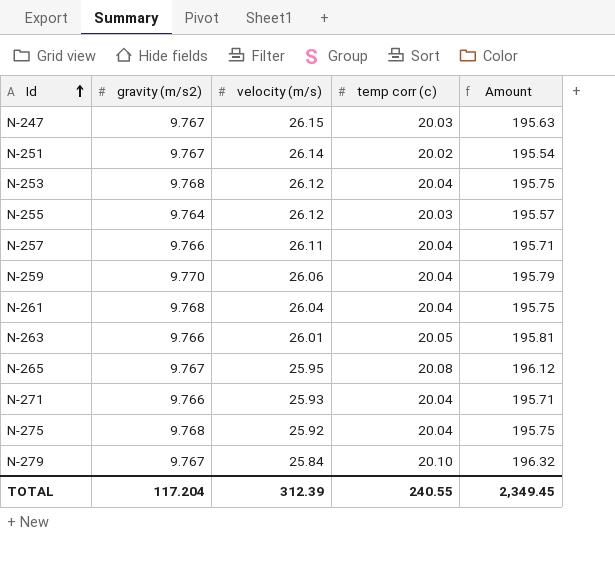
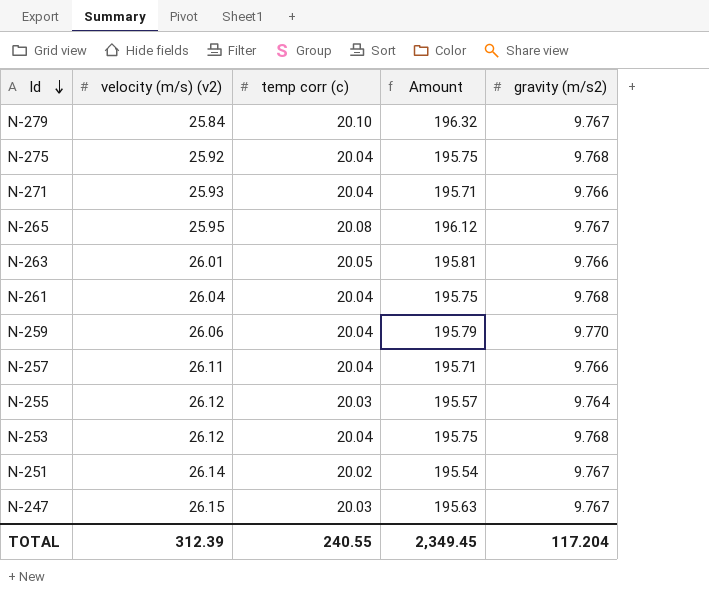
row order: Id ascending -> Id descending
column name: velocity (m/s) -> velocity (m/s) (v2)
column gravity (m/s2) | position: 2 -> 5

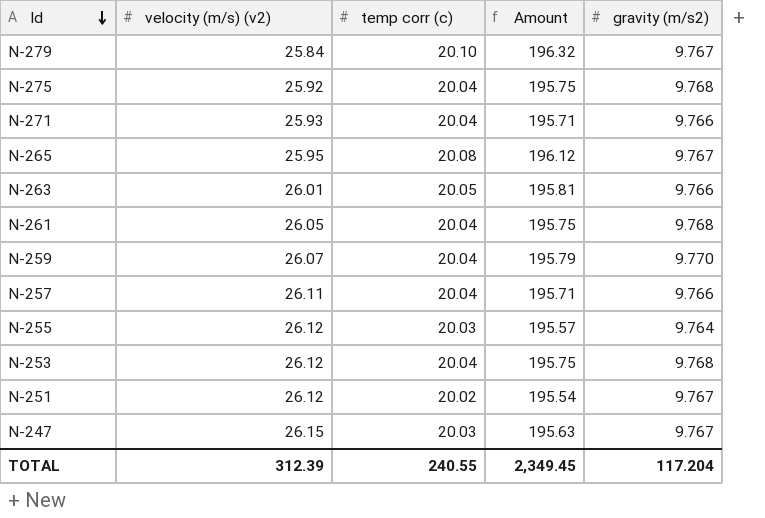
N-261 | velocity (m/s) (v2): 26.04 -> 26.05
N-259 | velocity (m/s) (v2): 26.06 -> 26.07
N-251 | velocity (m/s) (v2): 26.14 -> 26.12

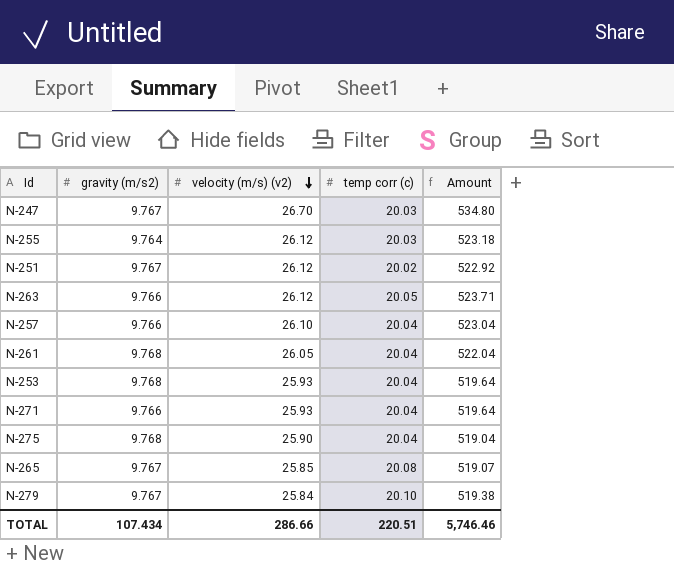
row order: Id descending -> velocity (m/s) (v2) descending
column gravity (m/s2) | position: 5 -> 2
column Amount | formula: [temp corr (c)] * [gravity (m/s2)] -> [velocity (m/s) (v2)] * [temp corr (c)]
row N-259: 26.07 | 20.04 | 195.79 | 9.770 -> none
N-247 | velocity (m/s) (v2): 26.15 -> 26.70
N-263 | velocity (m/s) (v2): 26.01 -> 26.12
N-257 | velocity (m/s) (v2): 26.11 -> 26.10
N-253 | velocity (m/s) (v2): 26.12 -> 25.93
N-275 | velocity (m/s) (v2): 25.92 -> 25.90
N-265 | velocity (m/s) (v2): 25.95 -> 25.85
TOTAL | gravity (m/s2): 117.204 -> 107.434
TOTAL | velocity (m/s) (v2): 312.39 -> 286.66
TOTAL | temp corr (c): 240.55 -> 220.51
TOTAL | Amount: 2,349.45 -> 5,746.46

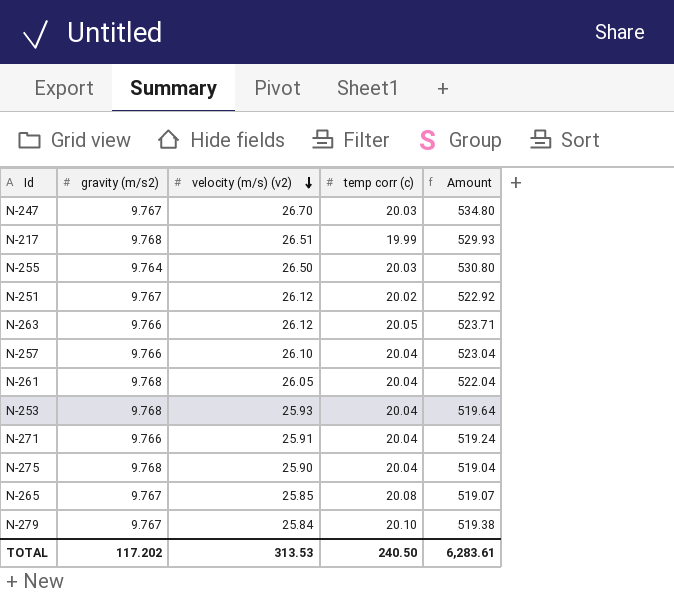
row N-217: none -> 9.768 | 26.51 | 19.99 | 529.93
N-255 | velocity (m/s) (v2): 26.12 -> 26.50
N-255 | Amount: 523.18 -> 530.80
N-271 | velocity (m/s) (v2): 25.93 -> 25.91
N-271 | Amount: 519.64 -> 519.24
TOTAL | gravity (m/s2): 107.434 -> 117.202
TOTAL | velocity (m/s) (v2): 286.66 -> 313.53
TOTAL | temp corr (c): 220.51 -> 240.50
TOTAL | Amount: 5,746.46 -> 6,283.61

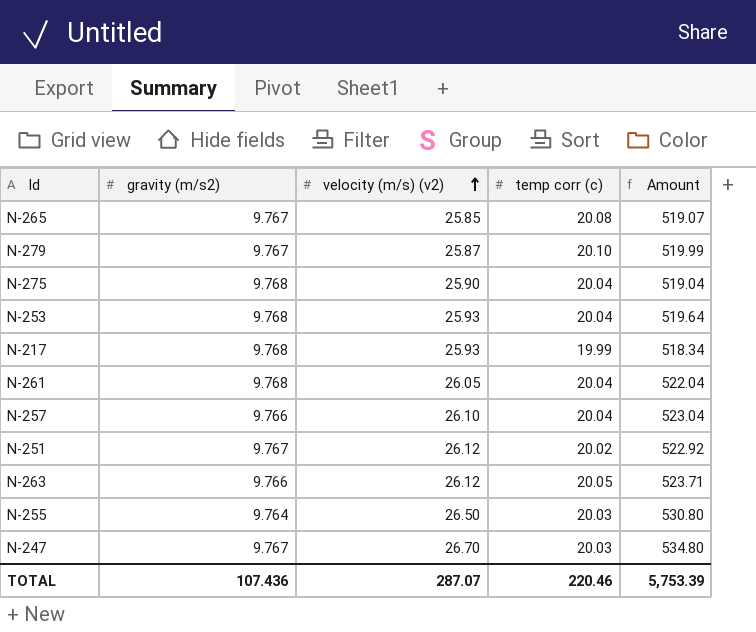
row order: velocity (m/s) (v2) descending -> velocity (m/s) (v2) ascending
row N-271: 9.766 | 25.91 | 20.04 | 519.24 -> none
N-279 | velocity (m/s) (v2): 25.84 -> 25.87
N-279 | Amount: 519.38 -> 519.99
N-217 | velocity (m/s) (v2): 26.51 -> 25.93
N-217 | Amount: 529.93 -> 518.34
TOTAL | gravity (m/s2): 117.202 -> 107.436
TOTAL | velocity (m/s) (v2): 313.53 -> 287.07
TOTAL | temp corr (c): 240.50 -> 220.46
TOTAL | Amount: 6,283.61 -> 5,753.39

